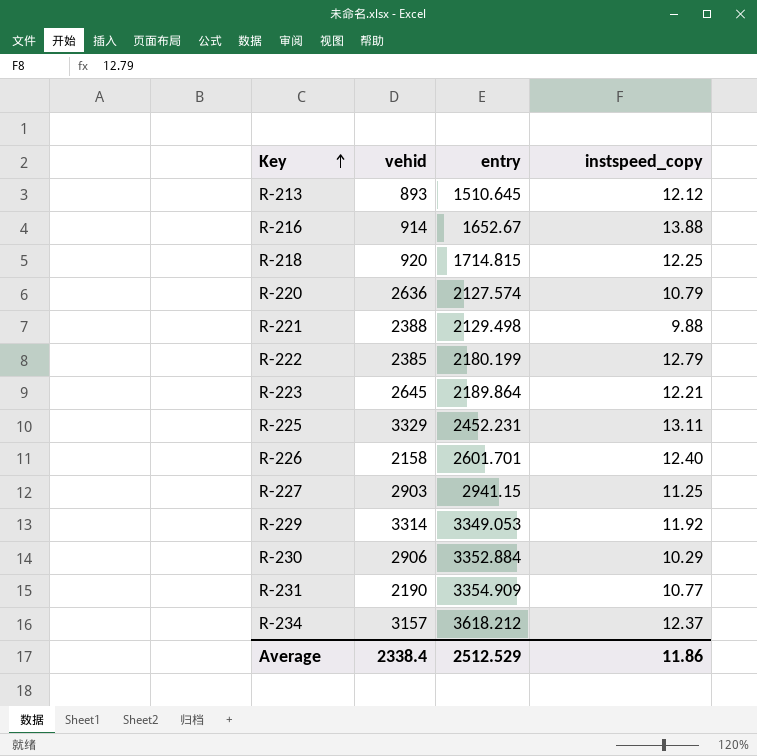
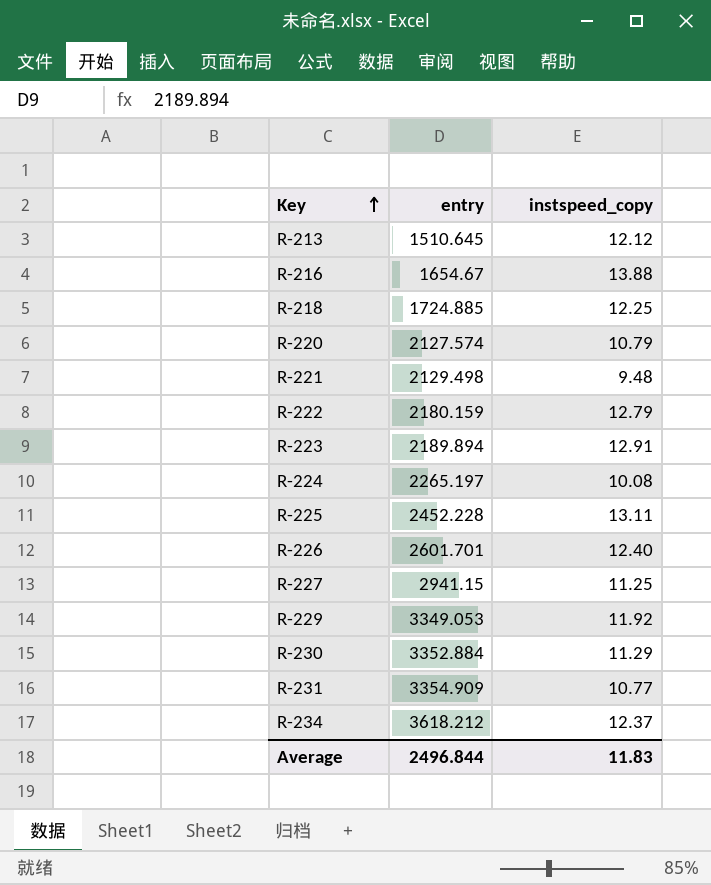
column vehid | position: 2 -> none
R-216 | entry: 1652.67 -> 1654.67
R-218 | entry: 1714.815 -> 1724.885
R-221 | instspeed_copy: 9.88 -> 9.48
R-222 | entry: 2180.199 -> 2180.159
R-223 | entry: 2189.864 -> 2189.894
R-223 | instspeed_copy: 12.21 -> 12.91
row R-224: none -> 2265.197 | 10.08
R-225 | entry: 2452.231 -> 2452.228
R-230 | instspeed_copy: 10.29 -> 11.29
Average | entry: 2512.529 -> 2496.844
Average | instspeed_copy: 11.86 -> 11.83

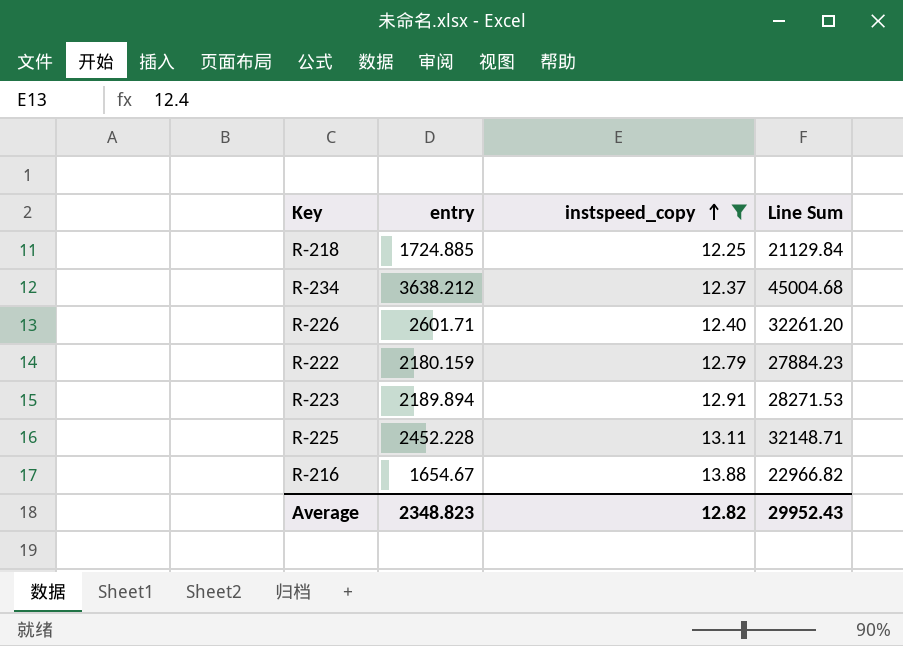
filter: none -> instspeed_copy >= 12.25
row order: Key ascending -> instspeed_copy ascending
column Line Sum | formula: none -> [entry] * [instspeed_copy]
R-234 | entry: 3618.212 -> 3638.212
R-226 | entry: 2601.701 -> 2601.71
Average | entry: 2496.844 -> 2348.823
Average | instspeed_copy: 11.83 -> 12.82

